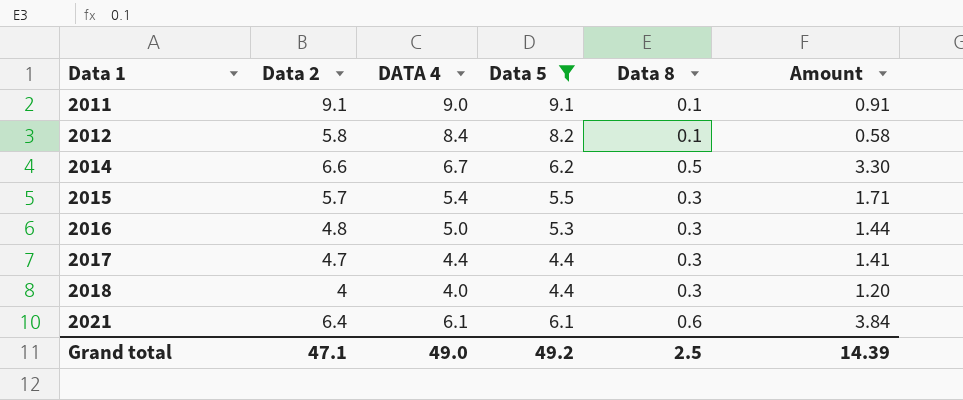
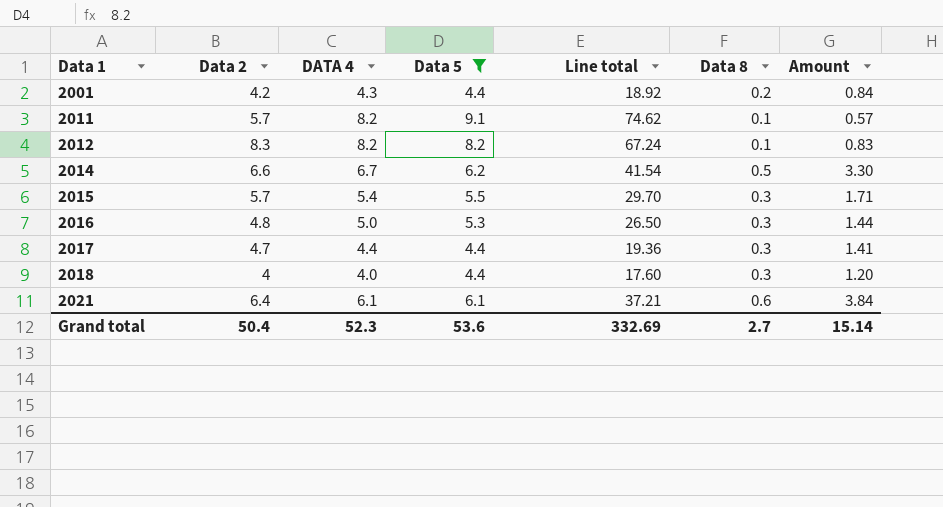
column Line total | formula: none -> [DATA 4] * [Data 5]
row 2001: none -> 4.2 | 4.3 | 4.4 | 18.92 | 0.2 | 0.84
2011 | Data 2: 9.1 -> 5.7
2011 | DATA 4: 9.0 -> 8.2
2011 | Amount: 0.91 -> 0.57
2012 | Data 2: 5.8 -> 8.3
2012 | DATA 4: 8.4 -> 8.2
2012 | Amount: 0.58 -> 0.83
Grand total | Data 2: 47.1 -> 50.4
Grand total | DATA 4: 49.0 -> 52.3
Grand total | Data 5: 49.2 -> 53.6
Grand total | Data 8: 2.5 -> 2.7
Grand total | Amount: 14.39 -> 15.14

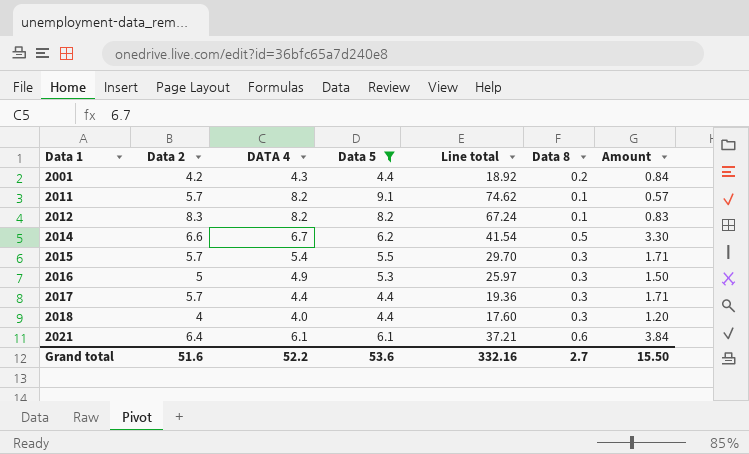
2016 | Data 2: 4.8 -> 5
2016 | DATA 4: 5.0 -> 4.9
2016 | Line total: 26.50 -> 25.97
2016 | Amount: 1.44 -> 1.50
2017 | Data 2: 4.7 -> 5.7
2017 | Amount: 1.41 -> 1.71
Grand total | Data 2: 50.4 -> 51.6
Grand total | DATA 4: 52.3 -> 52.2
Grand total | Line total: 332.69 -> 332.16
Grand total | Amount: 15.14 -> 15.50

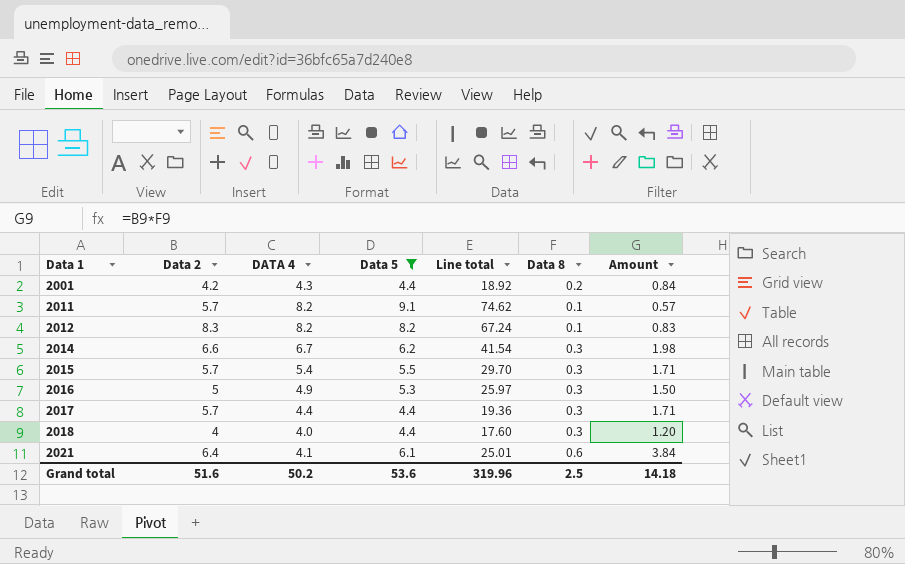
2014 | Data 8: 0.5 -> 0.3
2014 | Amount: 3.30 -> 1.98
2021 | DATA 4: 6.1 -> 4.1
2021 | Line total: 37.21 -> 25.01
Grand total | DATA 4: 52.2 -> 50.2
Grand total | Line total: 332.16 -> 319.96
Grand total | Data 8: 2.7 -> 2.5
Grand total | Amount: 15.50 -> 14.18

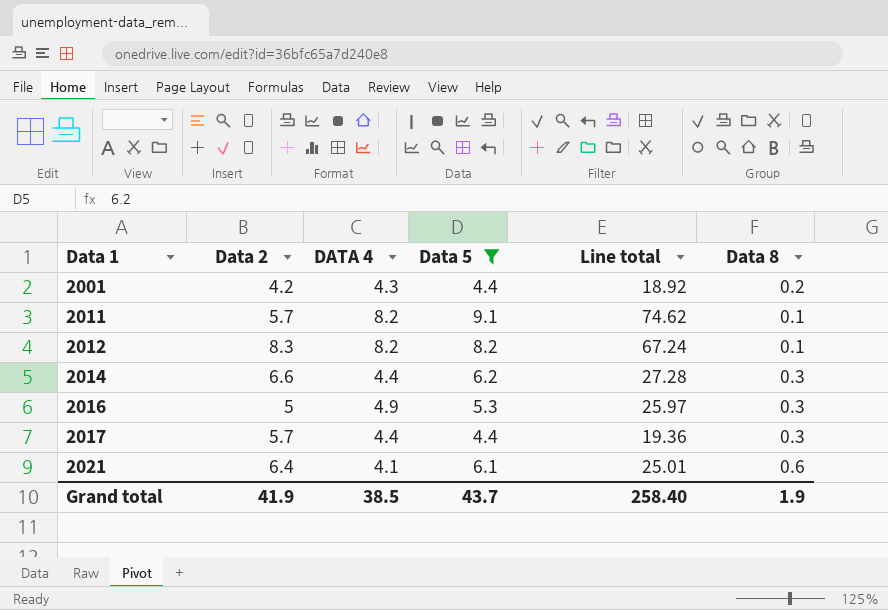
column Amount | formula: [Data 2] * [Data 8] -> none
row 2015: 5.7 | 5.4 | 5.5 | 29.70 | 0.3 | 1.71 -> none
row 2018: 4 | 4.0 | 4.4 | 17.60 | 0.3 | 1.20 -> none
2014 | DATA 4: 6.7 -> 4.4
2014 | Line total: 41.54 -> 27.28
Grand total | Data 2: 51.6 -> 41.9
Grand total | DATA 4: 50.2 -> 38.5
Grand total | Data 5: 53.6 -> 43.7
Grand total | Line total: 319.96 -> 258.40
Grand total | Data 8: 2.5 -> 1.9

